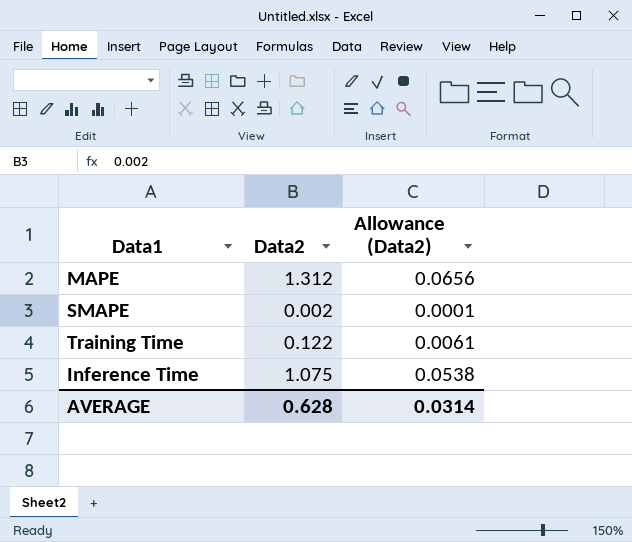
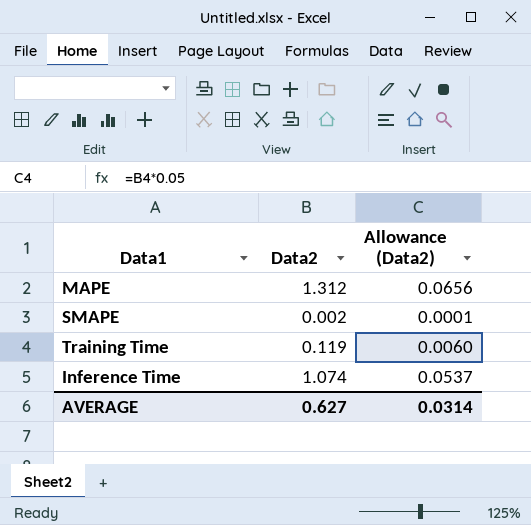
Training Time | Data2: 0.122 -> 0.119
Training Time | Allowance (Data2): 0.0061 -> 0.0060
Inference Time | Data2: 1.075 -> 1.074
Inference Time | Allowance (Data2): 0.0538 -> 0.0537
AVERAGE | Data2: 0.628 -> 0.627

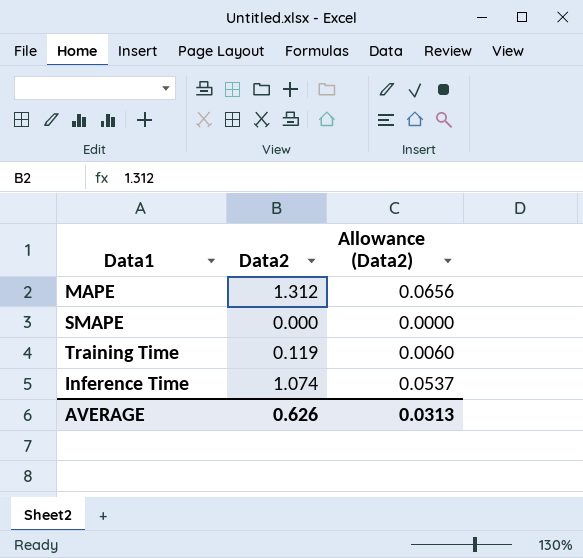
SMAPE | Data2: 0.002 -> 0.000
SMAPE | Allowance (Data2): 0.0001 -> 0.0000
AVERAGE | Data2: 0.627 -> 0.626
AVERAGE | Allowance (Data2): 0.0314 -> 0.0313

